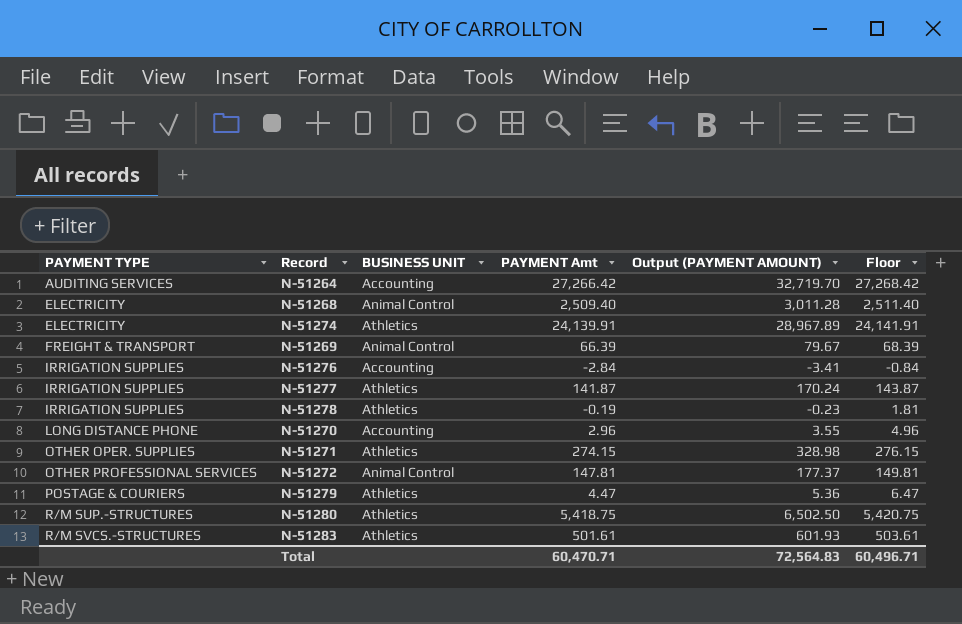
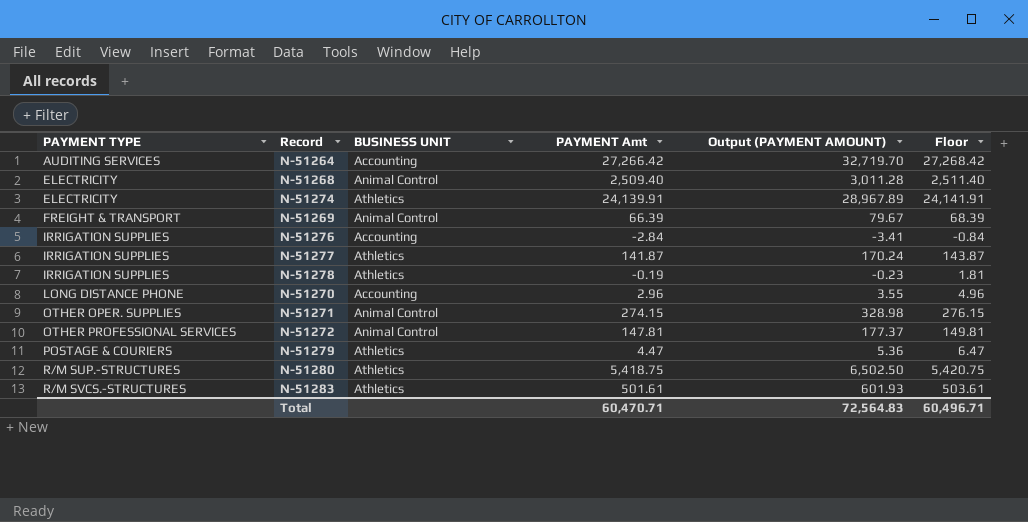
N-51271 | BUSINESS UNIT: Athletics -> Animal Control

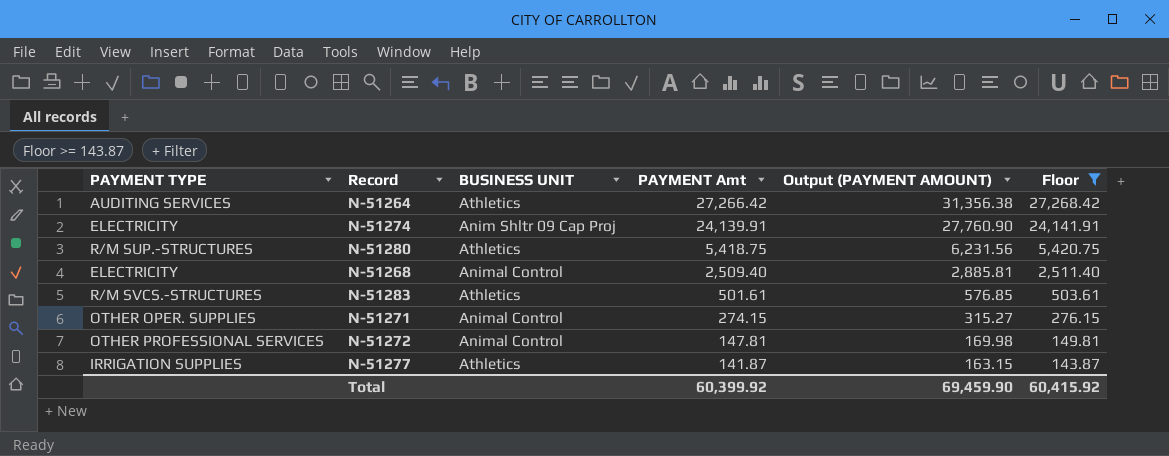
filter: none -> Floor >= 143.87
row order: PAYMENT TYPE ascending -> PAYMENT Amt descending
column Output (PAYMENT AMOUNT) | formula: [PAYMENT Amt] * 1.2 -> [PAYMENT Amt] * 1.15
N-51264 | BUSINESS UNIT: Accounting -> Athletics
N-51274 | BUSINESS UNIT: Athletics -> Anim Shltr 09 Cap Proj
Total | PAYMENT Amt: 60,470.71 -> 60,399.92
Total | Output (PAYMENT AMOUNT): 72,564.83 -> 69,459.90
Total | Floor: 60,496.71 -> 60,415.92

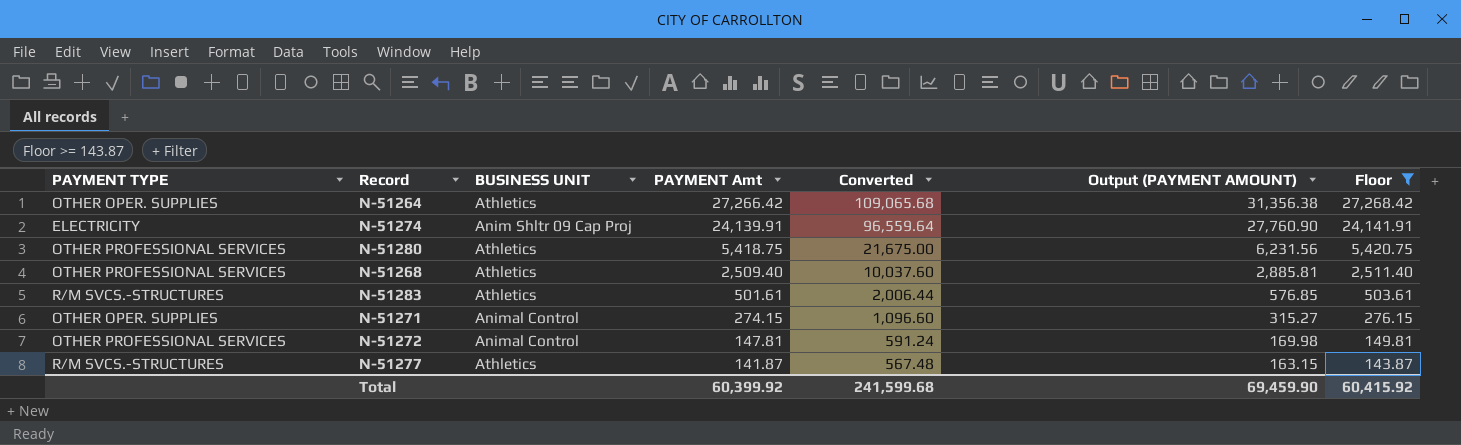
column Converted | formula: none -> [PAYMENT Amt] * 4
N-51264 | PAYMENT TYPE: AUDITING SERVICES -> OTHER OPER. SUPPLIES
N-51280 | PAYMENT TYPE: R/M SUP.-STRUCTURES -> OTHER PROFESSIONAL SERVICES
N-51268 | PAYMENT TYPE: ELECTRICITY -> OTHER PROFESSIONAL SERVICES
N-51268 | BUSINESS UNIT: Animal Control -> Athletics
N-51277 | PAYMENT TYPE: IRRIGATION SUPPLIES -> R/M SVCS.-STRUCTURES

